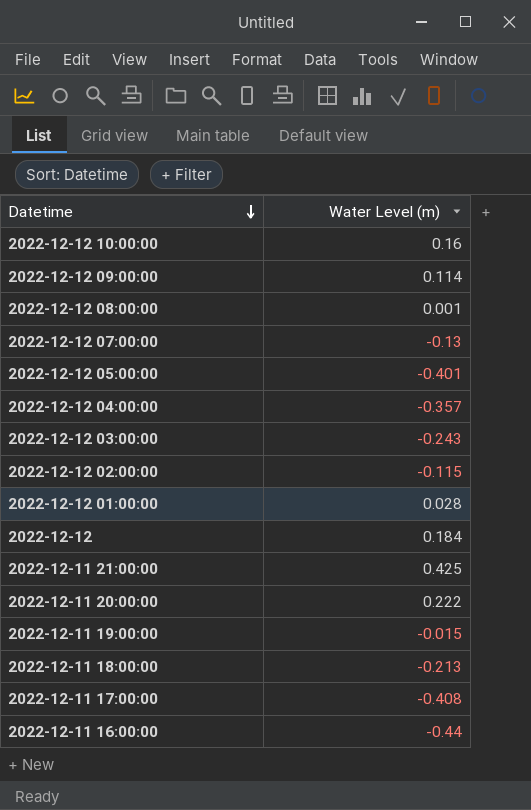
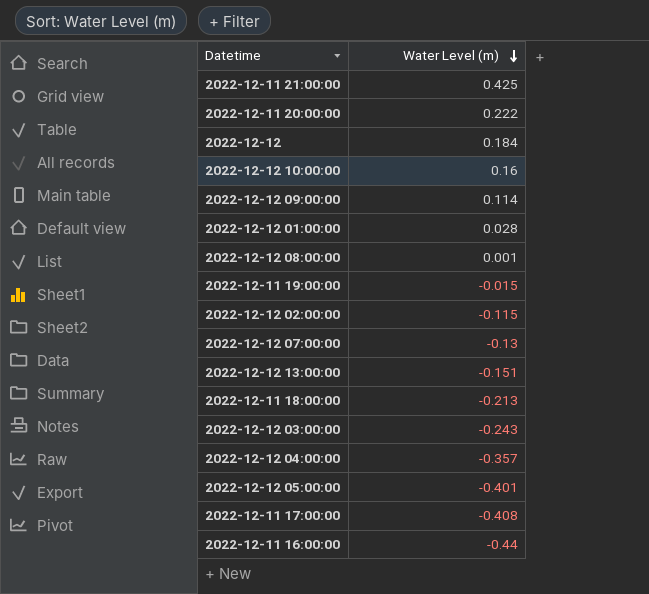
row order: Datetime descending -> Water Level (m) descending
row 2022-12-12 13:00:00: none -> -0.151

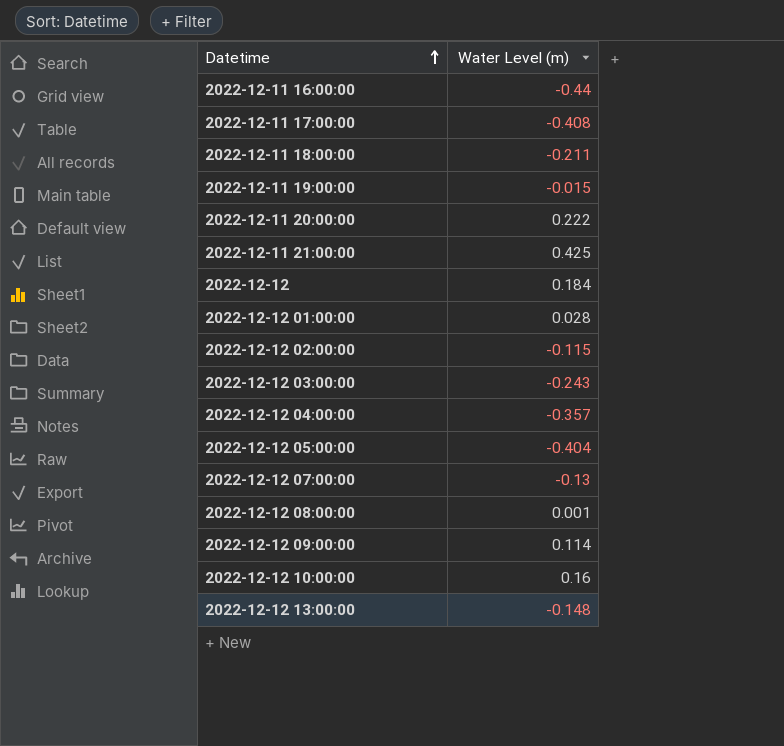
row order: Water Level (m) descending -> Datetime ascending
2022-12-11 18:00:00 | Water Level (m): -0.213 -> -0.211
2022-12-12 05:00:00 | Water Level (m): -0.401 -> -0.404
2022-12-12 13:00:00 | Water Level (m): -0.151 -> -0.148

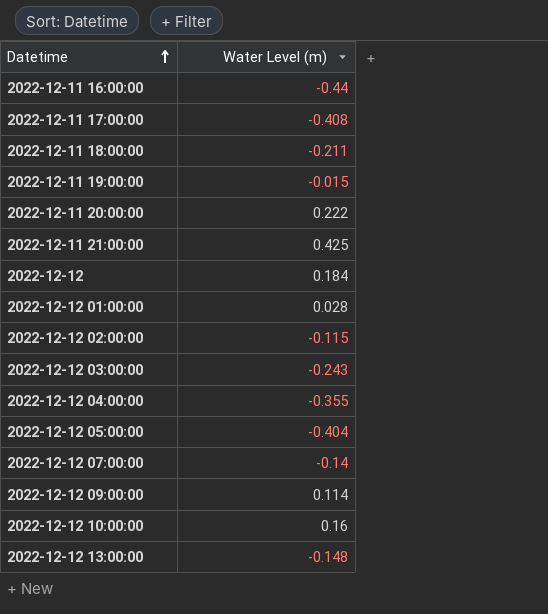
row 2022-12-12 08:00:00: 0.001 -> none
2022-12-12 04:00:00 | Water Level (m): -0.357 -> -0.355
2022-12-12 07:00:00 | Water Level (m): -0.13 -> -0.14

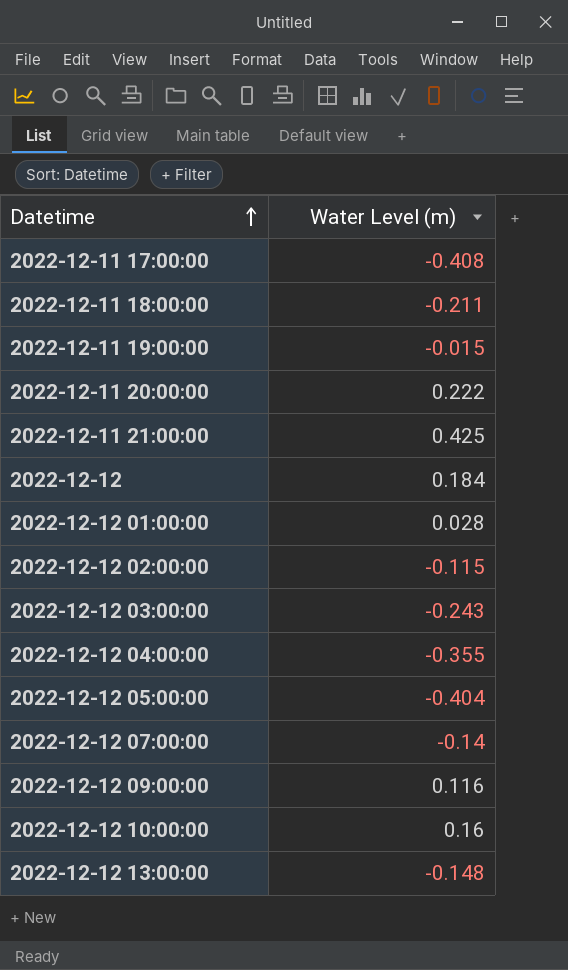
row 2022-12-11 16:00:00: -0.44 -> none
2022-12-12 09:00:00 | Water Level (m): 0.114 -> 0.116

